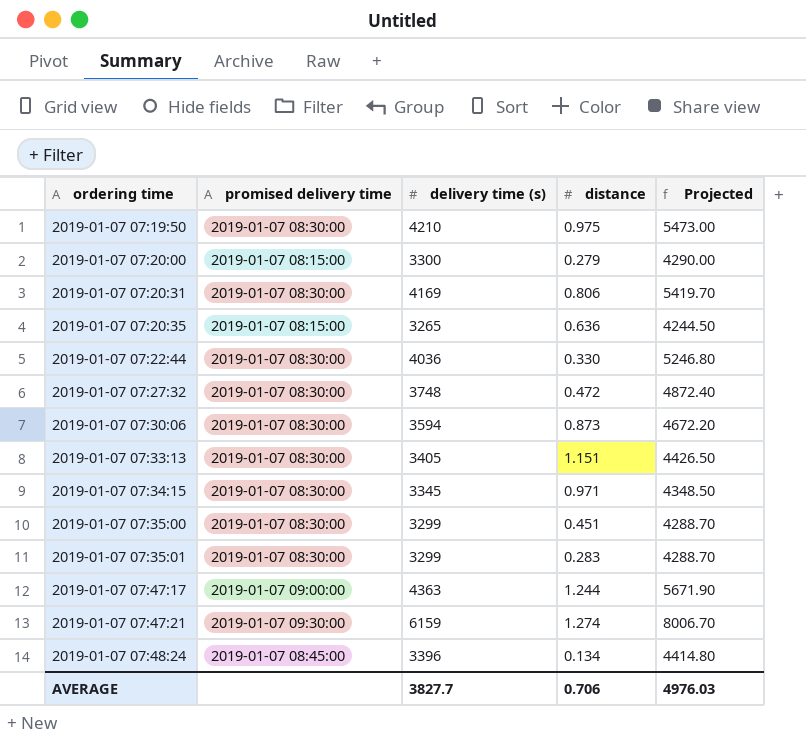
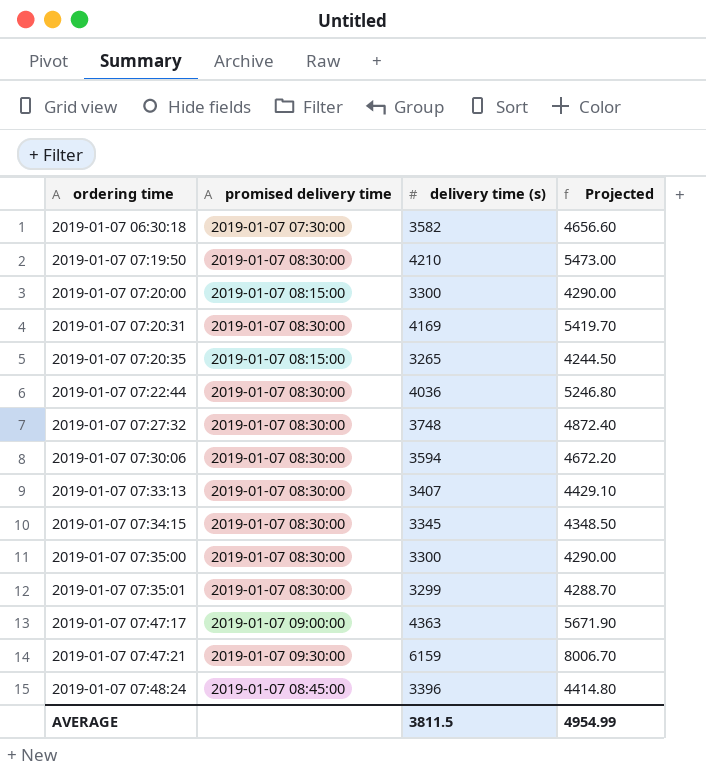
column distance | position: 4 -> none
row 2019-01-07 06:30:18: none -> 2019-01-07 07:30:00 | 3582 | 4656.60
2019-01-07 07:33:13 | delivery time (s): 3405 -> 3407
2019-01-07 07:33:13 | Projected: 4426.50 -> 4429.10
2019-01-07 07:35:00 | delivery time (s): 3299 -> 3300
2019-01-07 07:35:00 | Projected: 4288.70 -> 4290.00
AVERAGE | delivery time (s): 3827.7 -> 3811.5
AVERAGE | Projected: 4976.03 -> 4954.99

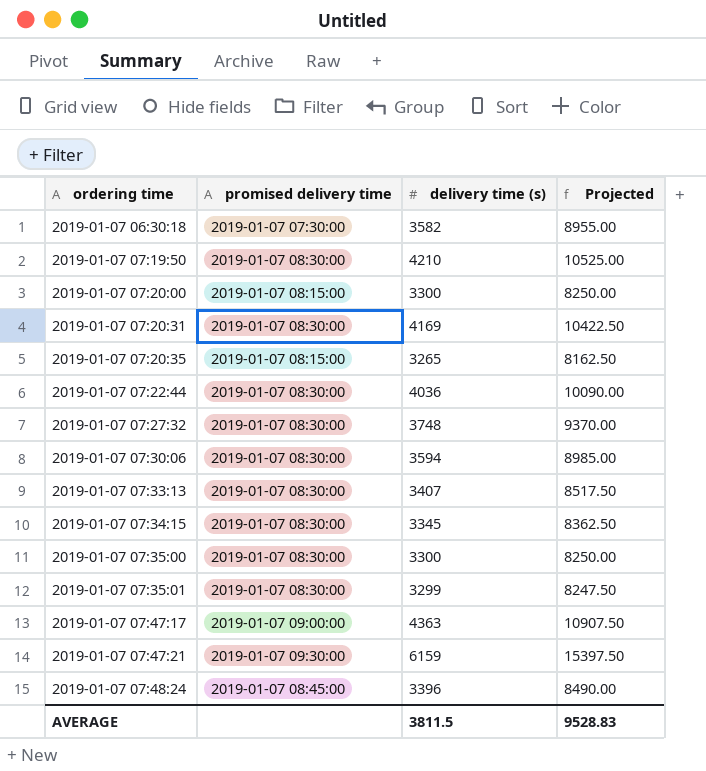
column Projected | formula: [delivery time (s)] * 1.3 -> [delivery time (s)] * 2.5
AVERAGE | Projected: 4954.99 -> 9528.83

